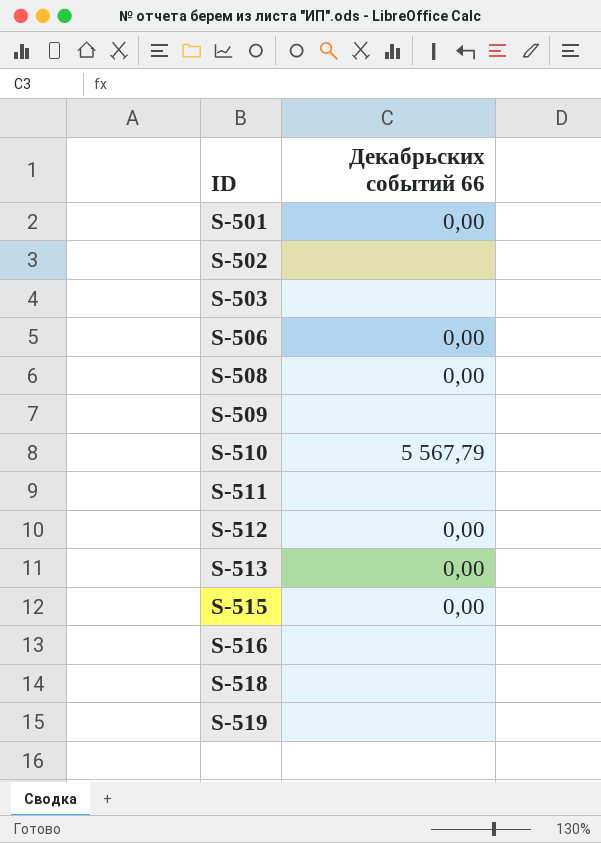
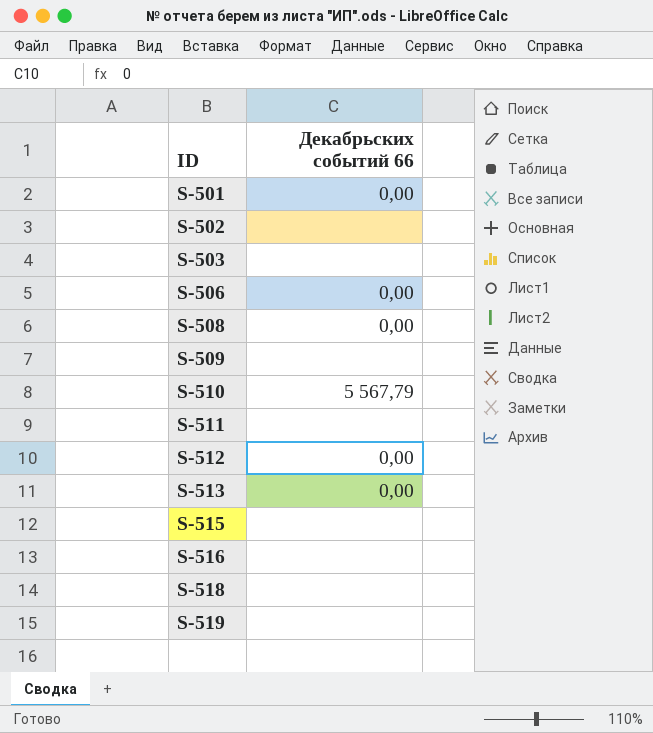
S-515 | Декабрьских событий 66: 0,00 -> none

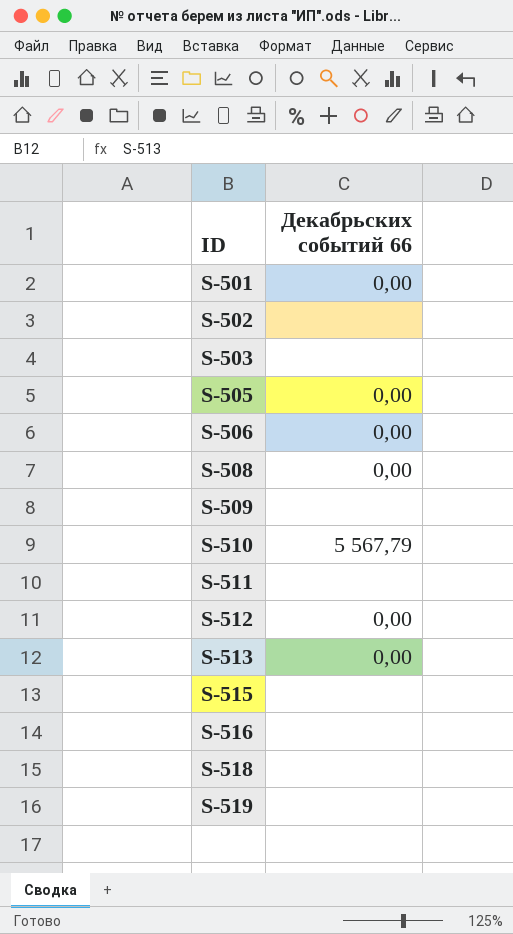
row S-505: none -> 0,00

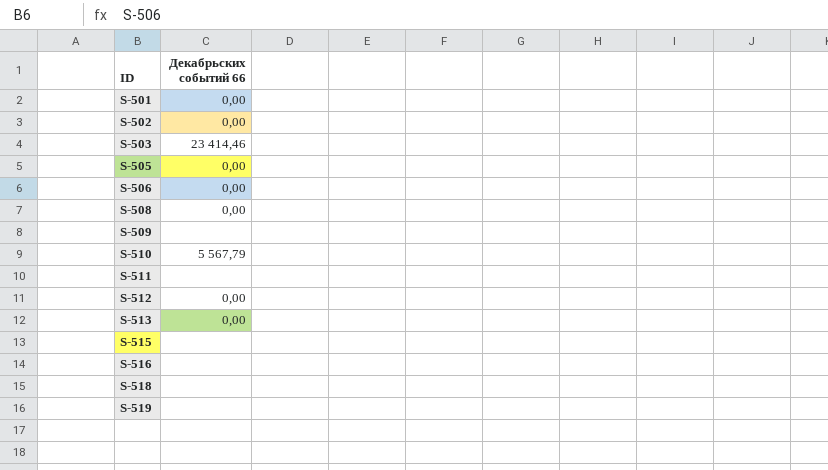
S-502 | Декабрьских событий 66: none -> 0,00
S-503 | Декабрьских событий 66: none -> 23 414,46

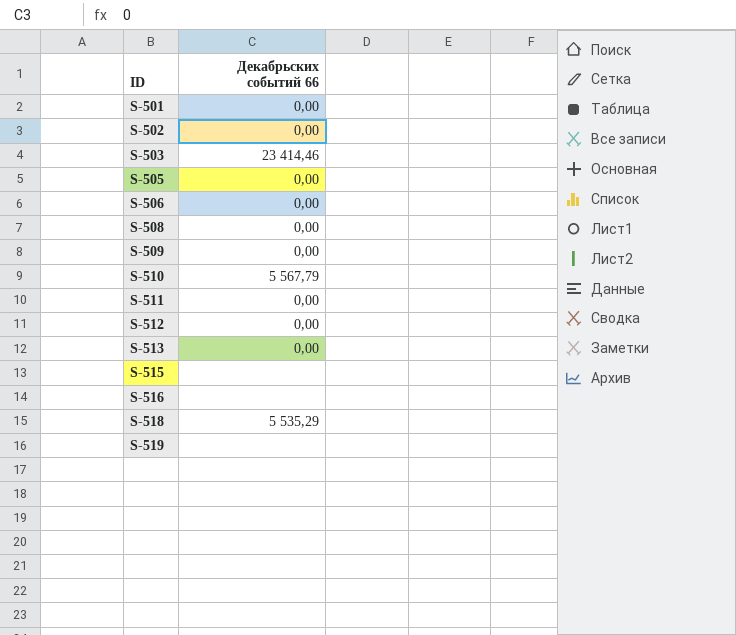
S-509 | Декабрьских событий 66: none -> 0,00
S-511 | Декабрьских событий 66: none -> 0,00
S-518 | Декабрьских событий 66: none -> 5 535,29

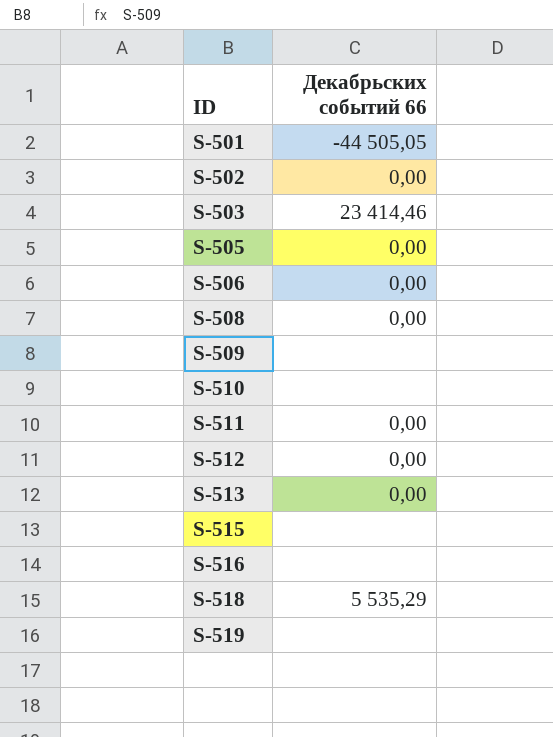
S-501 | Декабрьских событий 66: 0,00 -> -44 505,05
S-509 | Декабрьских событий 66: 0,00 -> none
S-510 | Декабрьских событий 66: 5 567,79 -> none

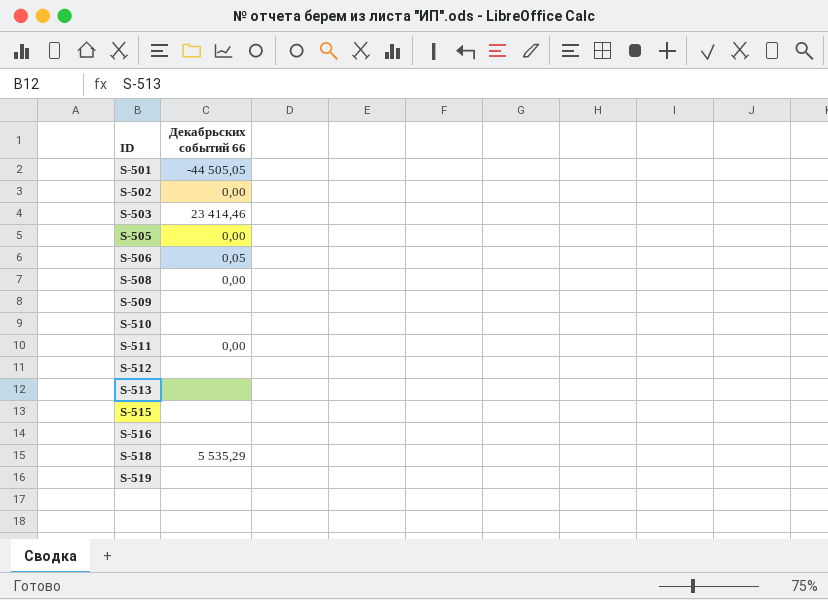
S-506 | Декабрьских событий 66: 0,00 -> 0,05
S-512 | Декабрьских событий 66: 0,00 -> none
S-513 | Декабрьских событий 66: 0,00 -> none

